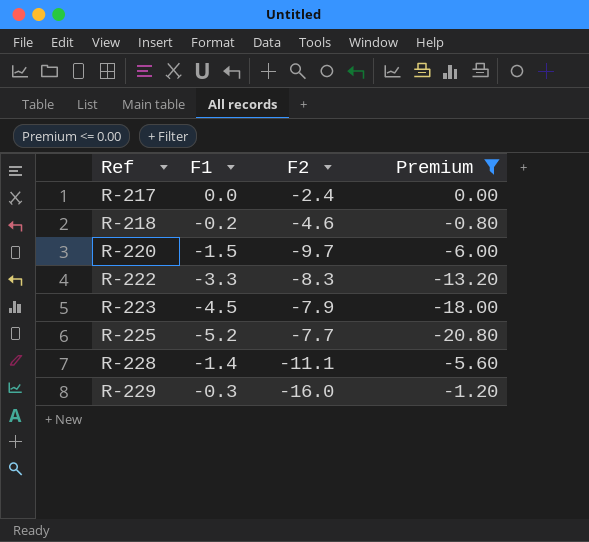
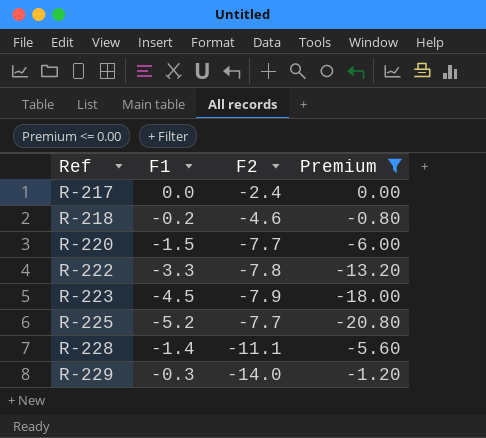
R-220 | F2: -9.7 -> -7.7
R-222 | F2: -8.3 -> -7.8
R-229 | F2: -16.0 -> -14.0

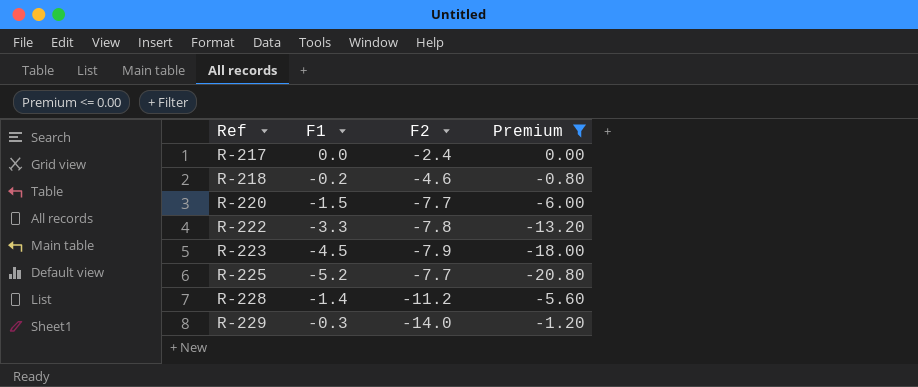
R-228 | F2: -11.1 -> -11.2

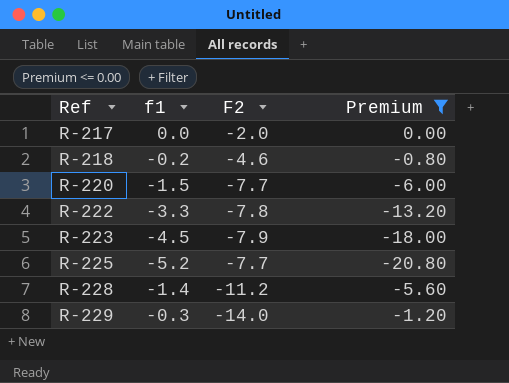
column name: F1 -> f1
R-217 | F2: -2.4 -> -2.0

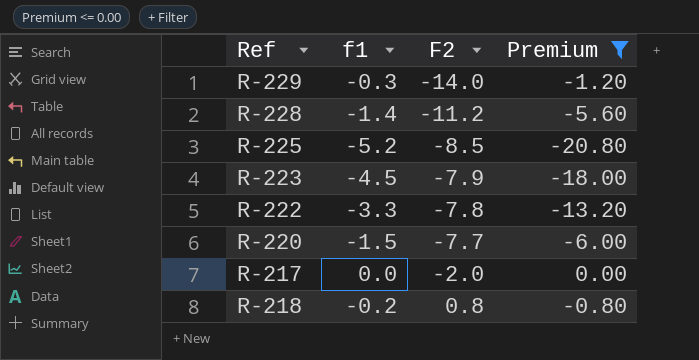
row order: Ref ascending -> F2 ascending
R-225 | F2: -7.7 -> -8.5
R-218 | F2: -4.6 -> 0.8

